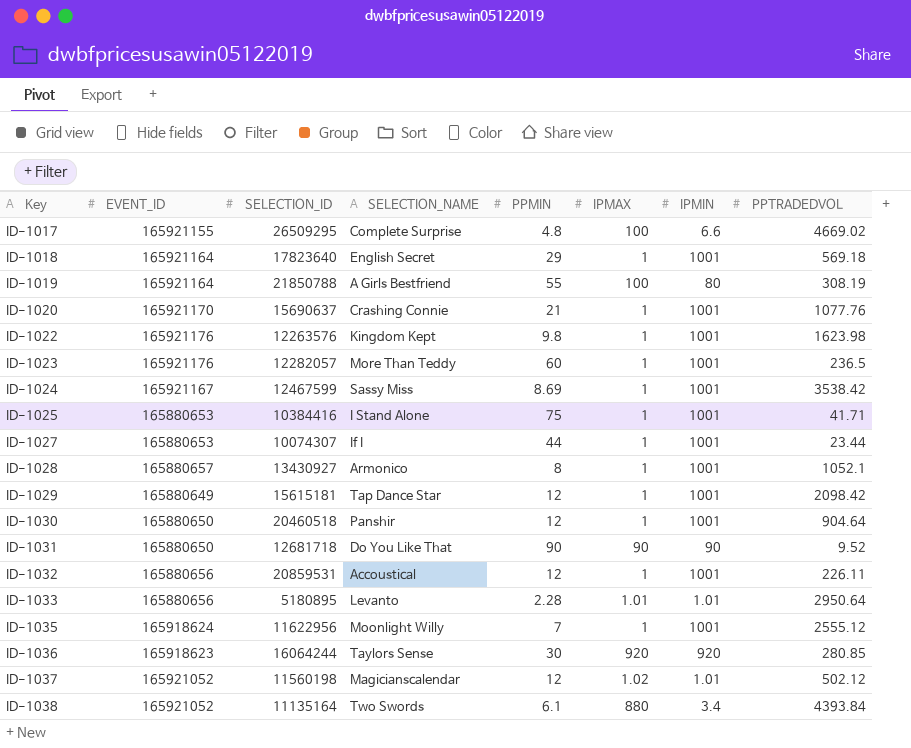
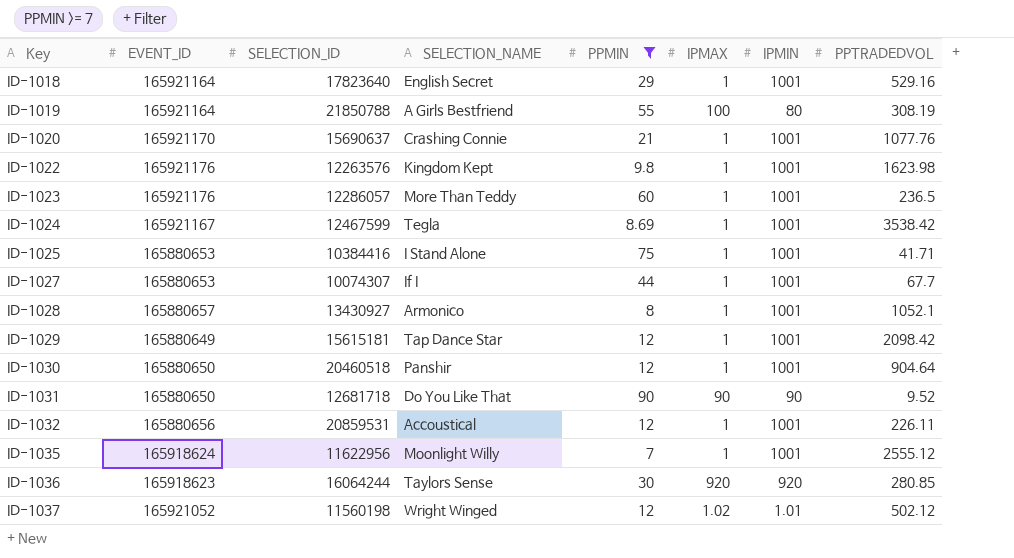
filter: none -> PPMIN >= 7
ID-1018 | PPTRADEDVOL: 569.18 -> 529.16
ID-1023 | SELECTION_ID: 12282057 -> 12286057
ID-1024 | SELECTION_NAME: Sassy Miss -> Tegla
ID-1027 | PPTRADEDVOL: 23.44 -> 67.7
ID-1037 | SELECTION_NAME: Magicianscalendar -> Wright Winged

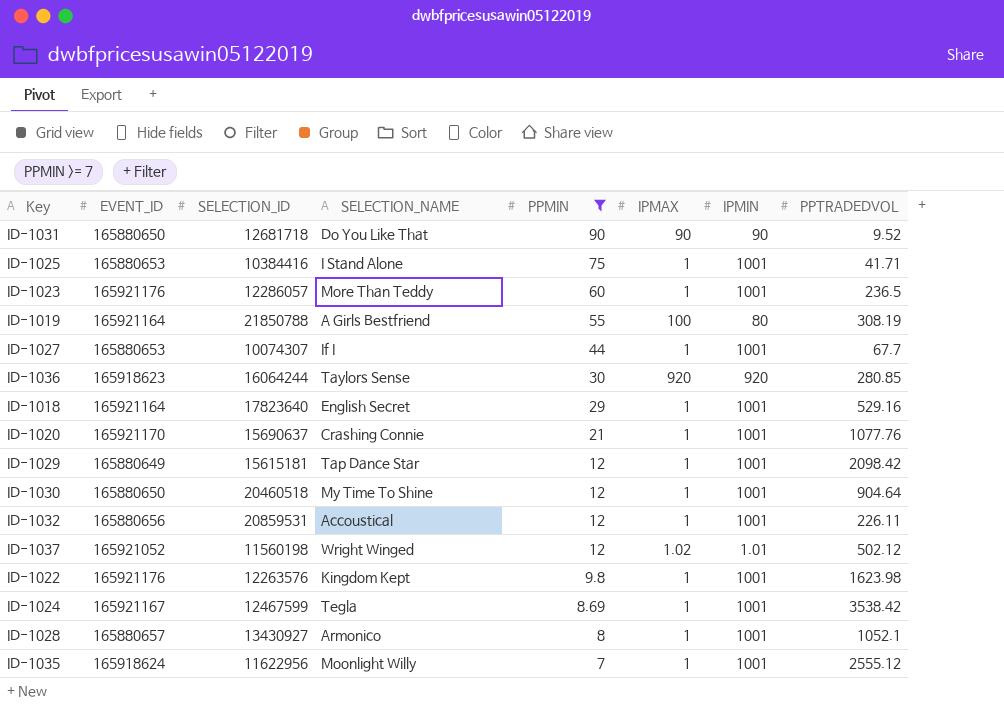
row order: Key ascending -> PPMIN descending
ID-1030 | SELECTION_NAME: Panshir -> My Time To Shine

